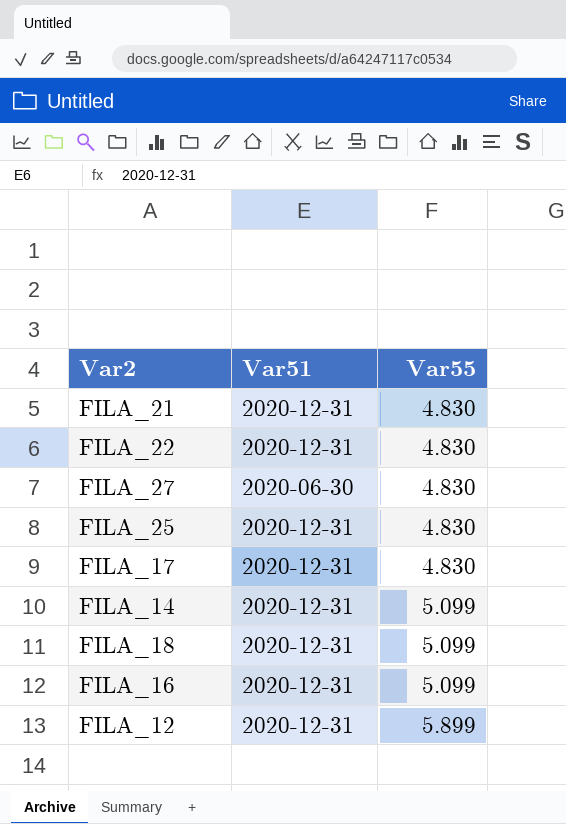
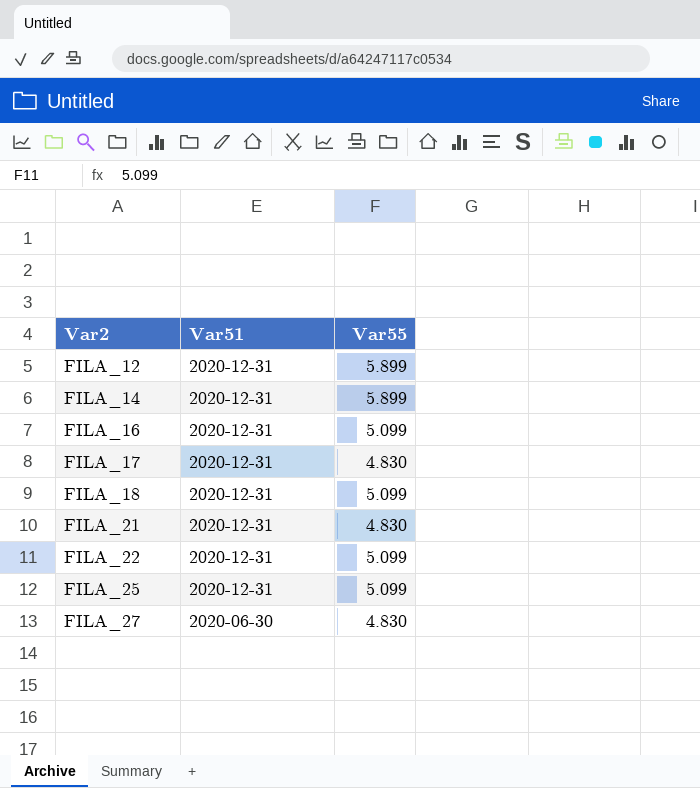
row order: Var55 ascending -> Var2 ascending
FILA_14 | Var55: 5.099 -> 5.899
FILA_22 | Var55: 4.830 -> 5.099
FILA_25 | Var55: 4.830 -> 5.099

